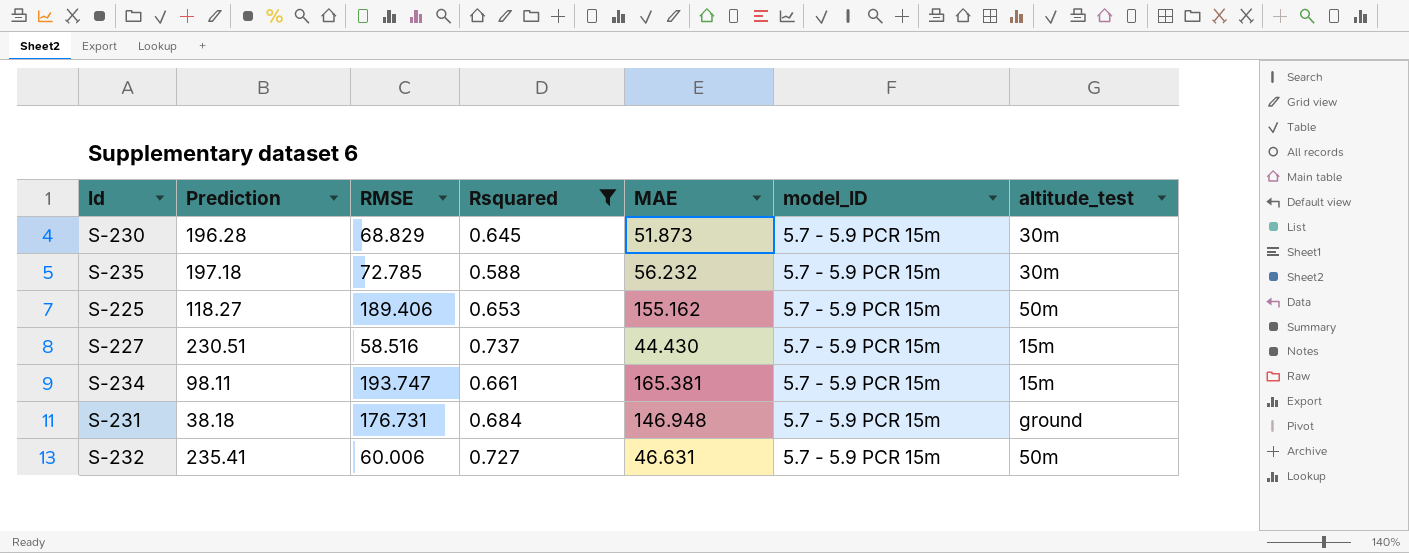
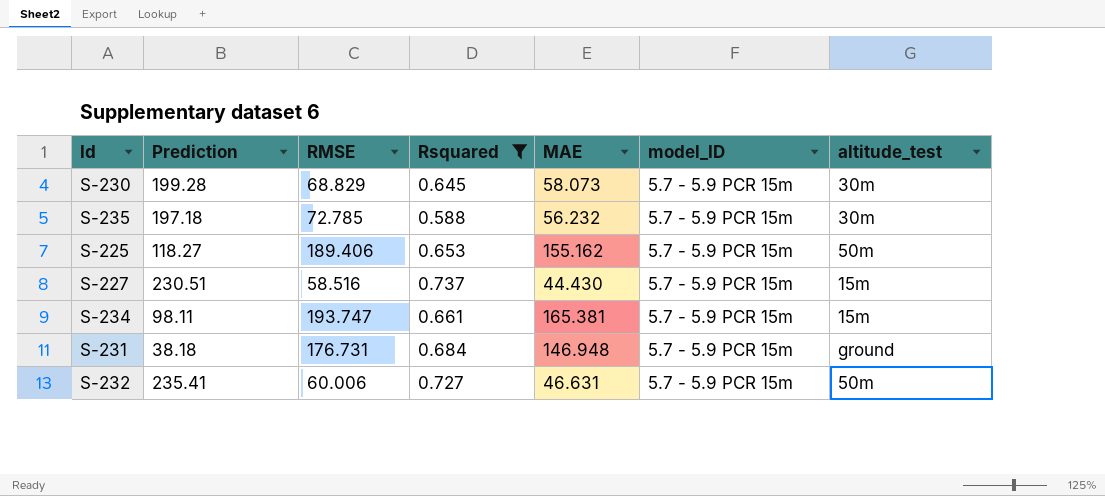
S-230 | Prediction: 196.28 -> 199.28
S-230 | MAE: 51.873 -> 58.073

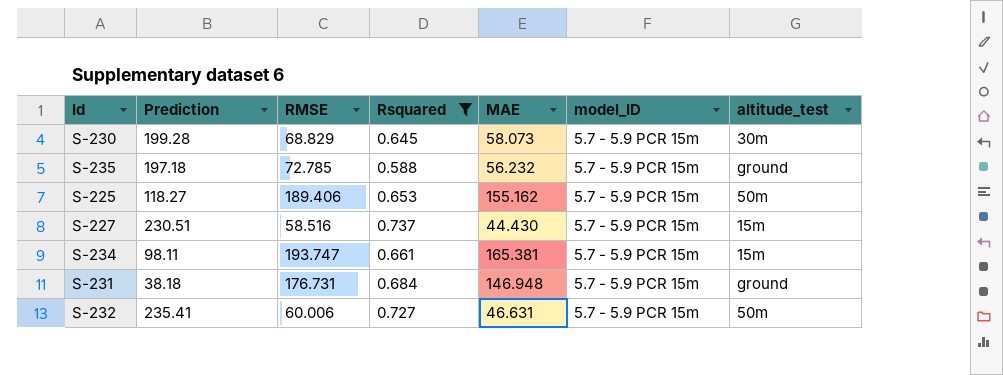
S-235 | altitude_test: 30m -> ground

